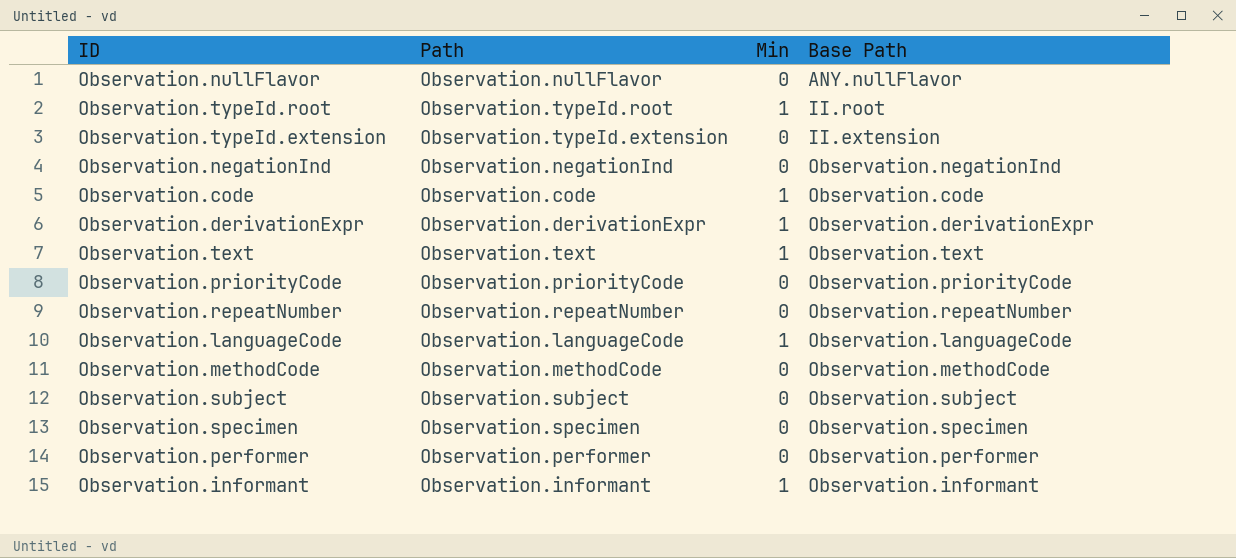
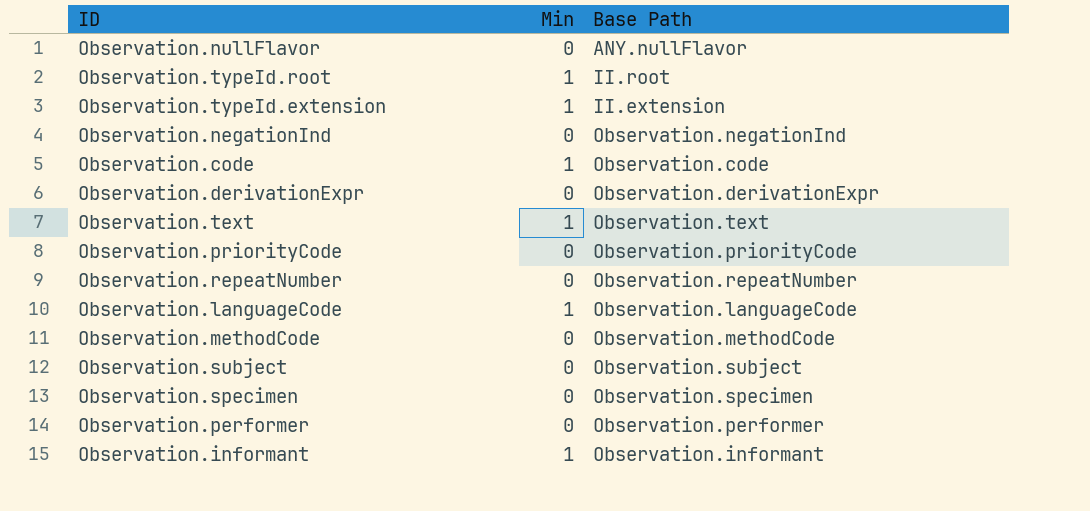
column Path | position: 2 -> none
Observation.typeId.extension | Min: 0 -> 1
Observation.derivationExpr | Min: 1 -> 0

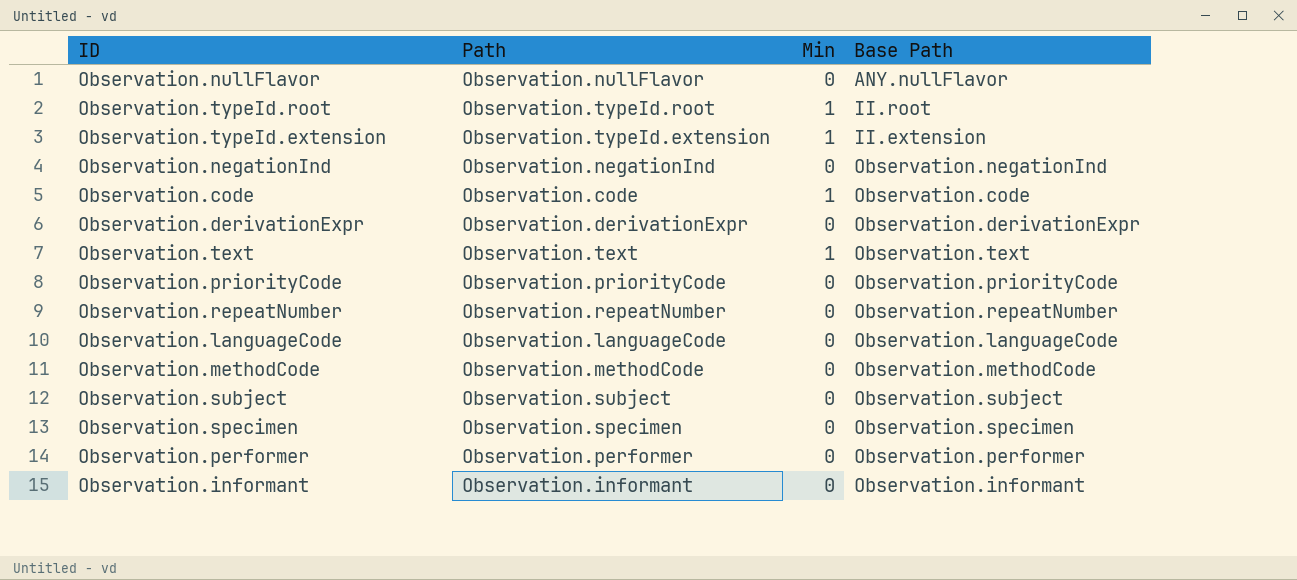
column Path | position: none -> 2
Observation.languageCode | Min: 1 -> 0
Observation.informant | Min: 1 -> 0

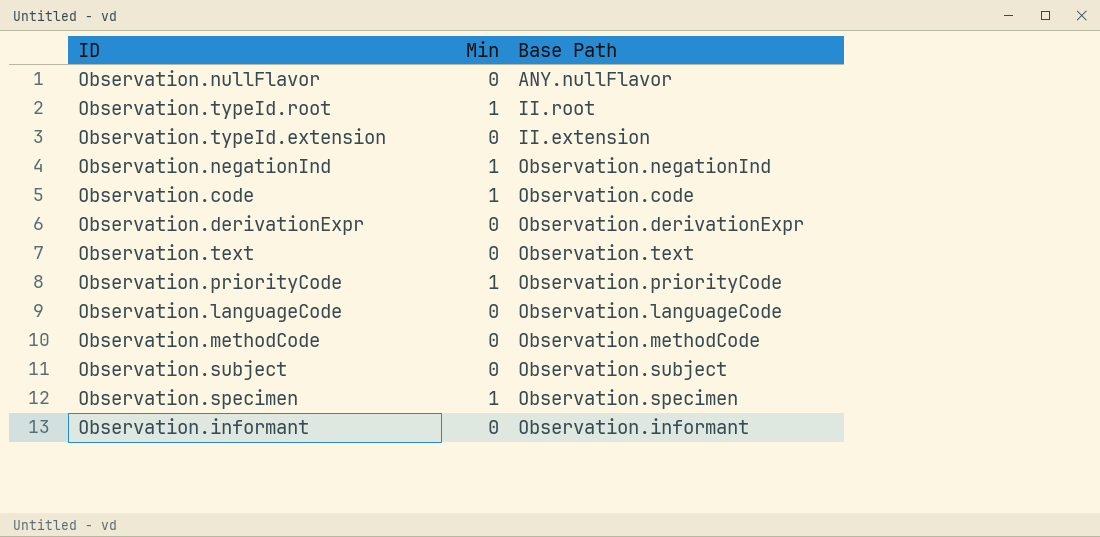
column Path | position: 2 -> none
row Observation.repeatNumber: Observation.repeatNumber | 0 | Observation.repeatNumber -> none
row Observation.performer: Observation.performer | 0 | Observation.performer -> none
Observation.typeId.extension | Min: 1 -> 0
Observation.negationInd | Min: 0 -> 1
Observation.text | Min: 1 -> 0
Observation.priorityCode | Min: 0 -> 1
Observation.specimen | Min: 0 -> 1

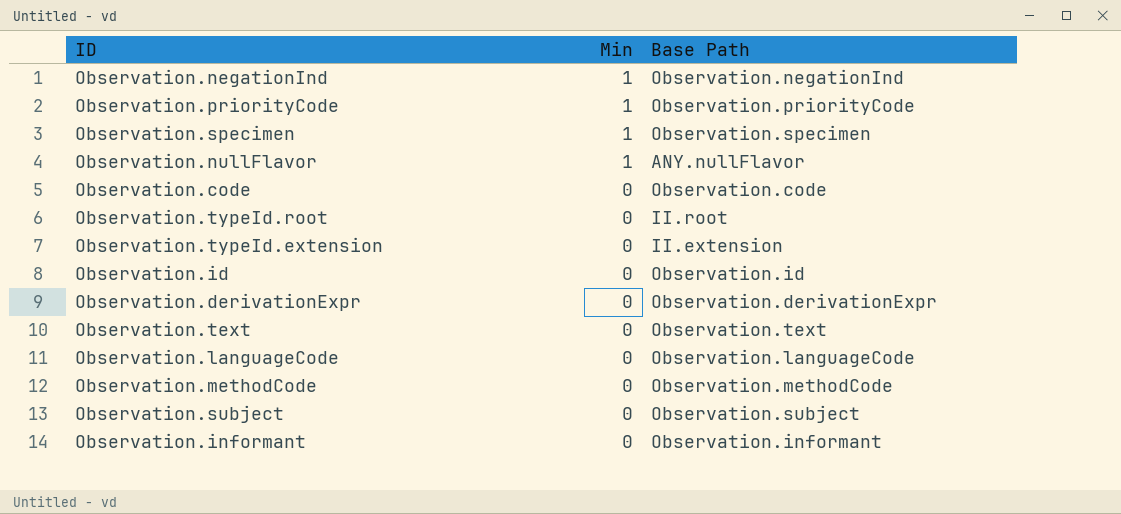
row order: none -> Min descending
Observation.nullFlavor | Min: 0 -> 1
Observation.code | Min: 1 -> 0
Observation.typeId.root | Min: 1 -> 0
row Observation.id: none -> 0 | Observation.id

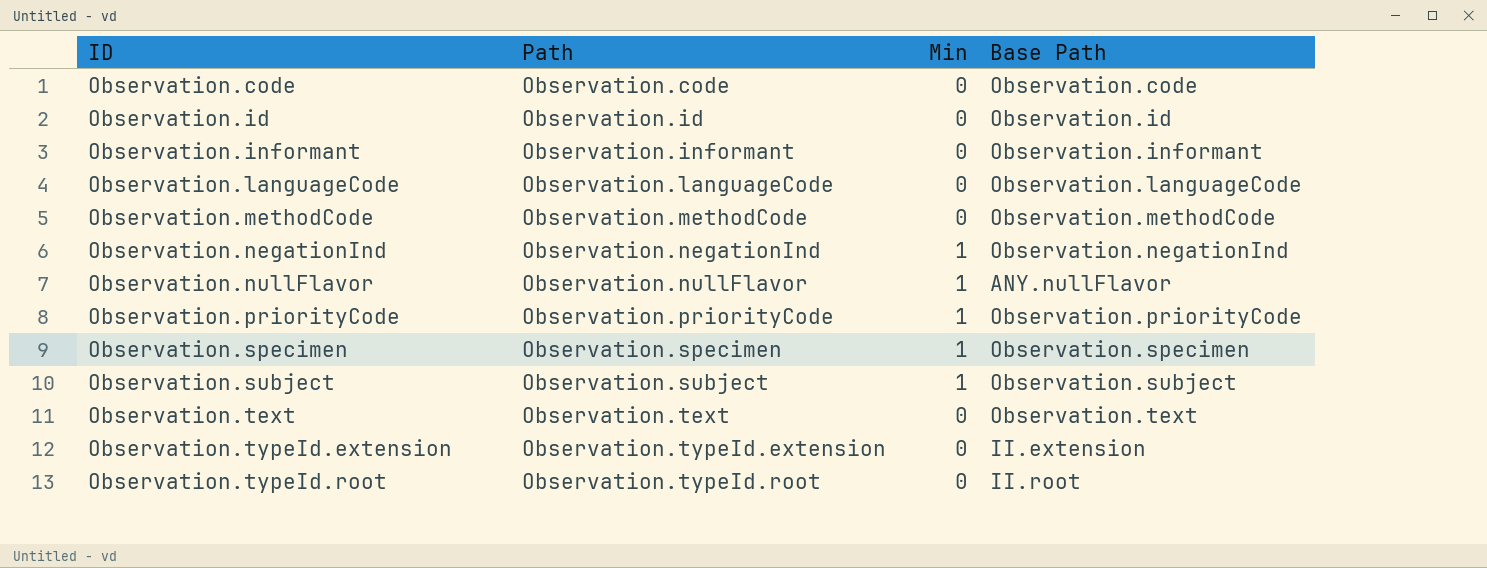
row order: Min descending -> ID ascending
column Path | position: none -> 2
row Observation.derivationExpr: 0 | Observation.derivationExpr -> none
Observation.subject | Min: 0 -> 1

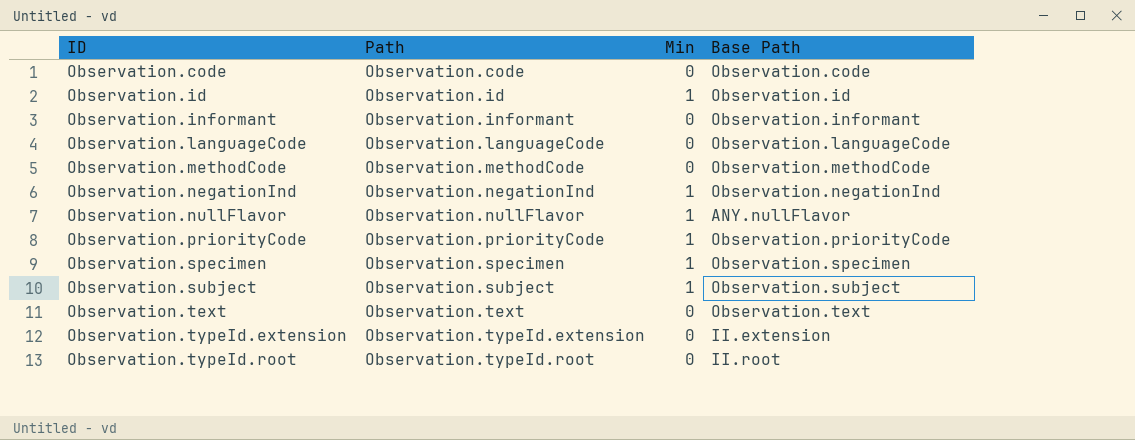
Observation.id | Min: 0 -> 1

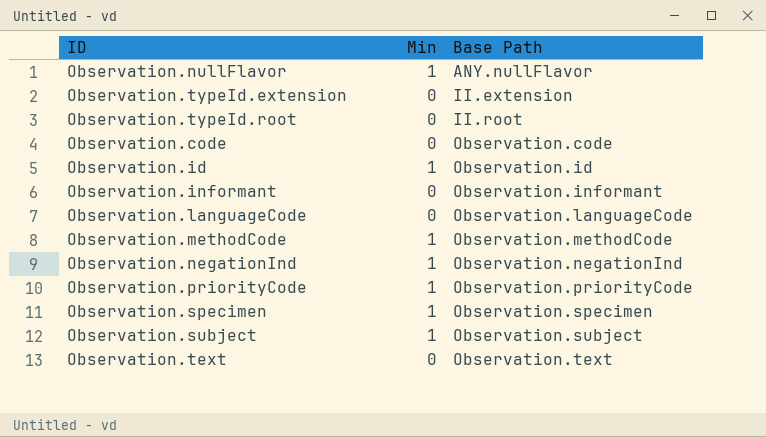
row order: ID ascending -> Base Path ascending
column Path | position: 2 -> none
Observation.methodCode | Min: 0 -> 1

